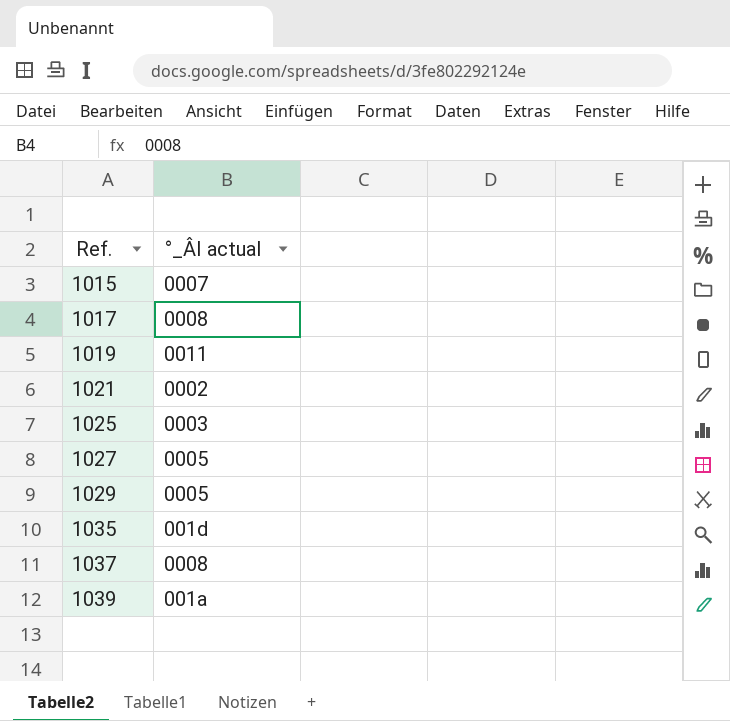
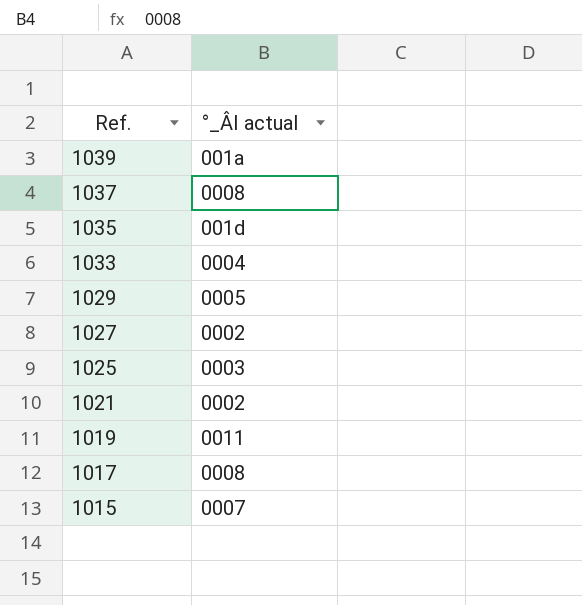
row order: Ref. ascending -> Ref. descending
row 1033: none -> 0004
1027 | °_ÂI actual: 0005 -> 0002

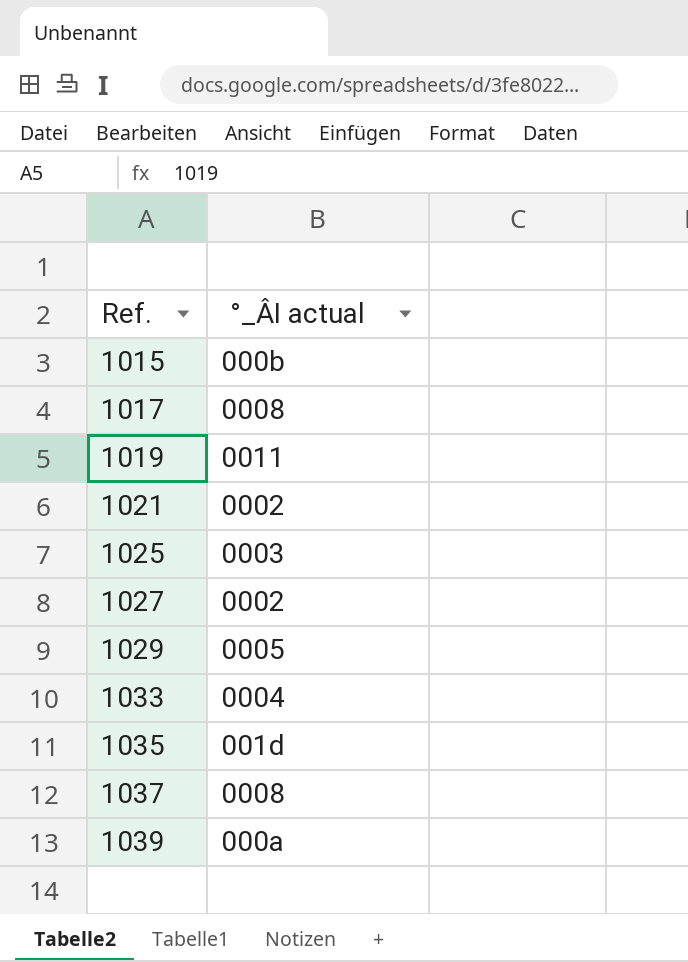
row order: Ref. descending -> Ref. ascending
1015 | °_ÂI actual: 0007 -> 000b
1039 | °_ÂI actual: 001a -> 000a

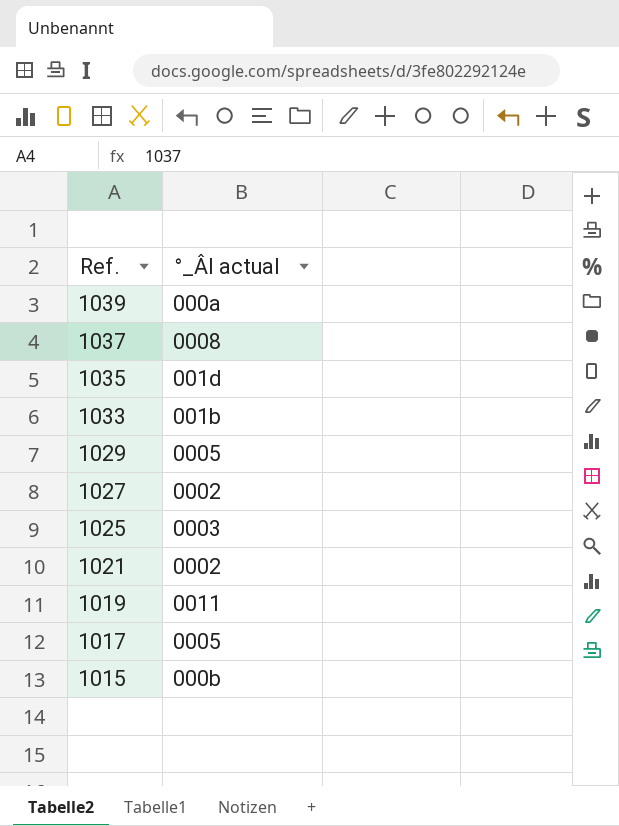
row order: Ref. ascending -> Ref. descending
1033 | °_ÂI actual: 0004 -> 001b
1017 | °_ÂI actual: 0008 -> 0005

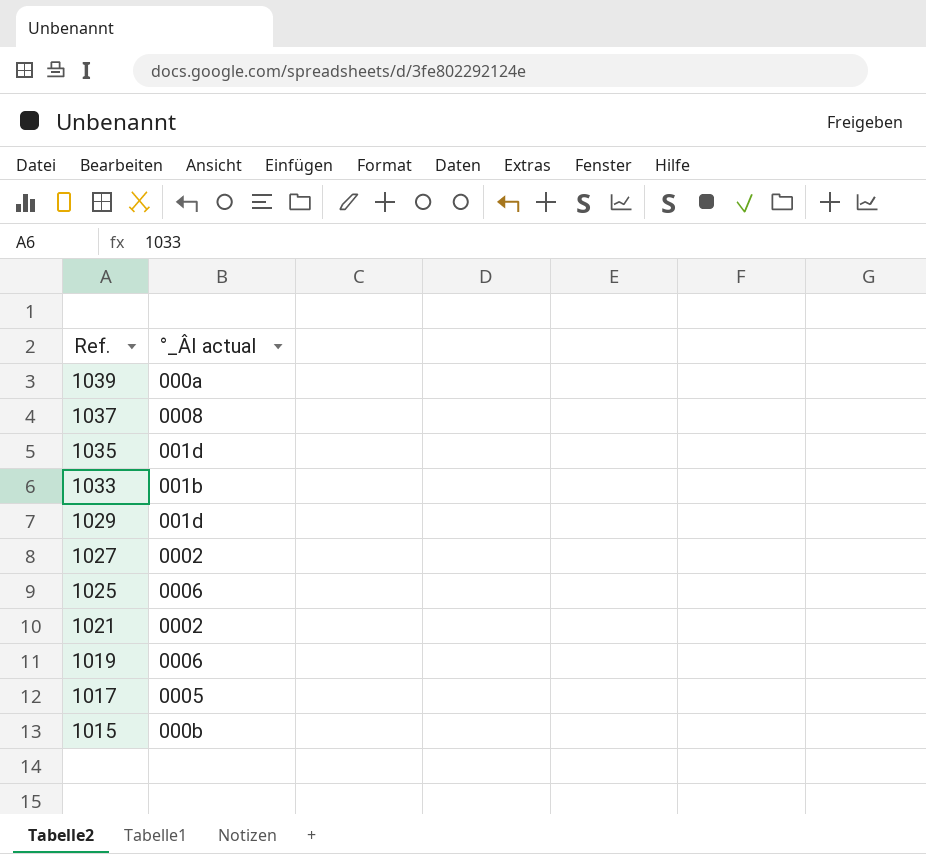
1029 | °_ÂI actual: 0005 -> 001d
1025 | °_ÂI actual: 0003 -> 0006
1019 | °_ÂI actual: 0011 -> 0006

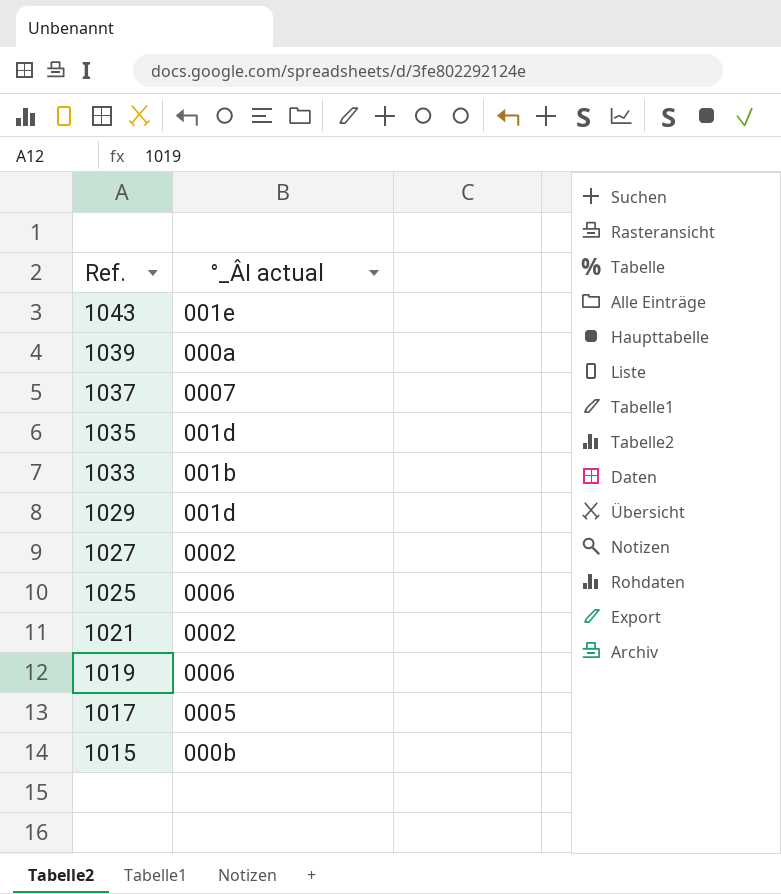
row 1043: none -> 001e
1037 | °_ÂI actual: 0008 -> 0007

